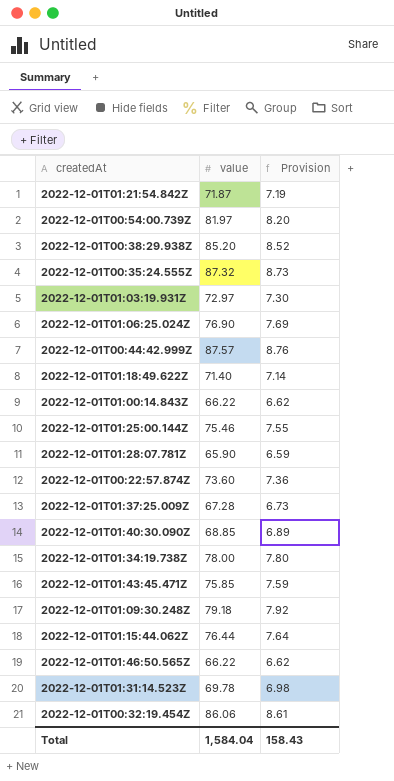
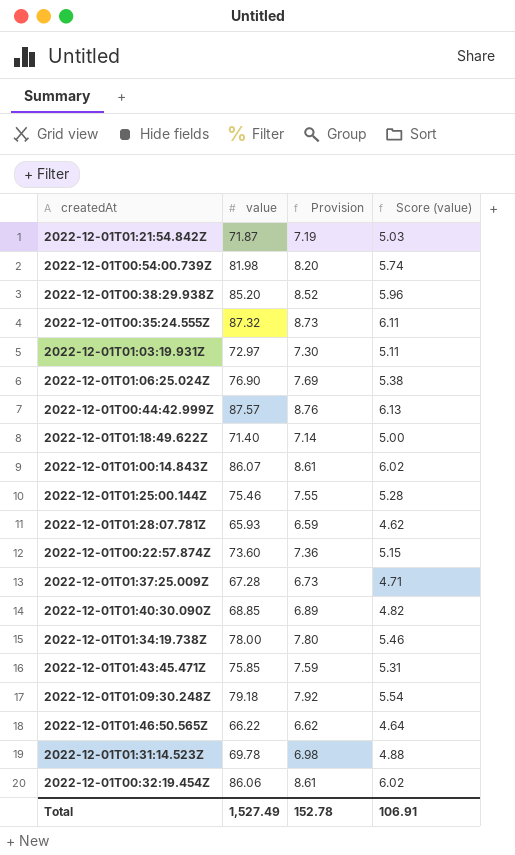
column Score (value) | formula: none -> [value] * 0.07
row 2022-12-01T01:15:44.062Z: 76.44 | 7.64 -> none
2022-12-01T00:54:00.739Z | value: 81.97 -> 81.98
2022-12-01T01:00:14.843Z | value: 66.22 -> 86.07
2022-12-01T01:00:14.843Z | Provision: 6.62 -> 8.61
2022-12-01T01:28:07.781Z | value: 65.90 -> 65.93
Total | value: 1,584.04 -> 1,527.49
Total | Provision: 158.43 -> 152.78

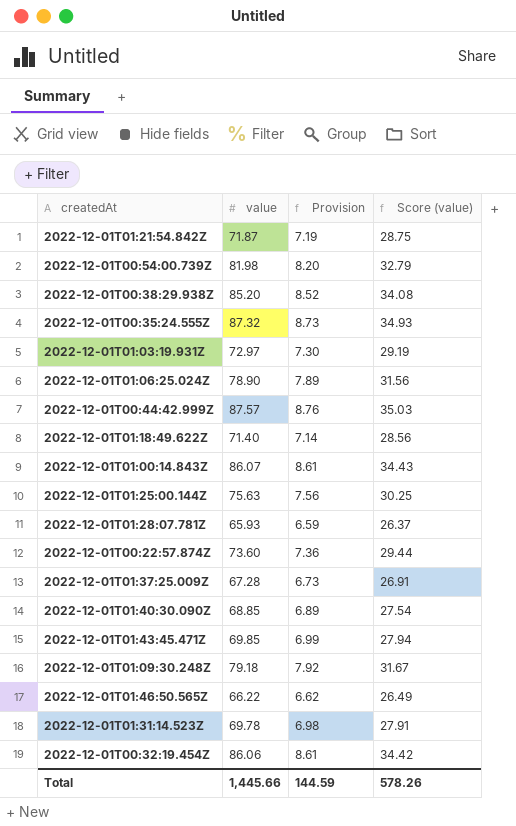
column Score (value) | formula: [value] * 0.07 -> [value] * 0.4
row 2022-12-01T01:34:19.738Z: 78.00 | 7.80 | 5.46 -> none
2022-12-01T01:06:25.024Z | value: 76.90 -> 78.90
2022-12-01T01:06:25.024Z | Provision: 7.69 -> 7.89
2022-12-01T01:25:00.144Z | value: 75.46 -> 75.63
2022-12-01T01:25:00.144Z | Provision: 7.55 -> 7.56
2022-12-01T01:43:45.471Z | value: 75.85 -> 69.85
2022-12-01T01:43:45.471Z | Provision: 7.59 -> 6.99
Total | value: 1,527.49 -> 1,445.66
Total | Provision: 152.78 -> 144.59
Total | Score (value): 106.91 -> 578.26

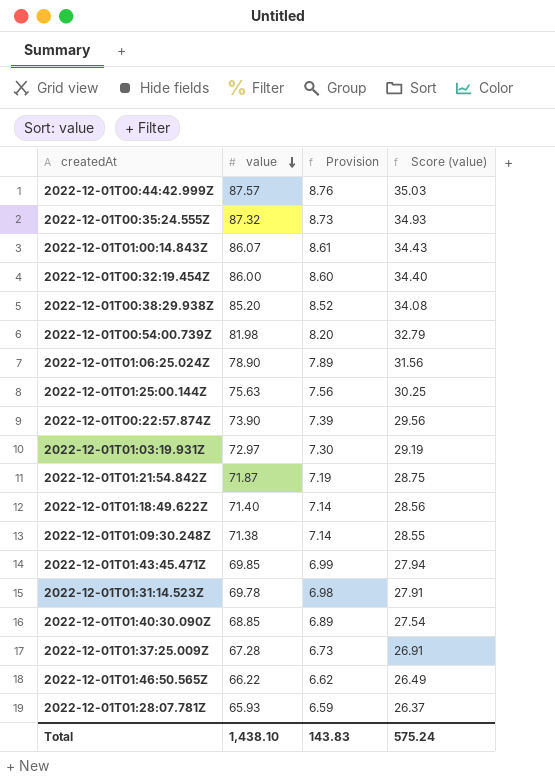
row order: none -> value descending
2022-12-01T00:32:19.454Z | value: 86.06 -> 86.00
2022-12-01T00:32:19.454Z | Provision: 8.61 -> 8.60
2022-12-01T00:32:19.454Z | Score (value): 34.42 -> 34.40
2022-12-01T00:22:57.874Z | value: 73.60 -> 73.90
2022-12-01T00:22:57.874Z | Provision: 7.36 -> 7.39
2022-12-01T00:22:57.874Z | Score (value): 29.44 -> 29.56
2022-12-01T01:09:30.248Z | value: 79.18 -> 71.38
2022-12-01T01:09:30.248Z | Provision: 7.92 -> 7.14
2022-12-01T01:09:30.248Z | Score (value): 31.67 -> 28.55
Total | value: 1,445.66 -> 1,438.10
Total | Provision: 144.59 -> 143.83
Total | Score (value): 578.26 -> 575.24

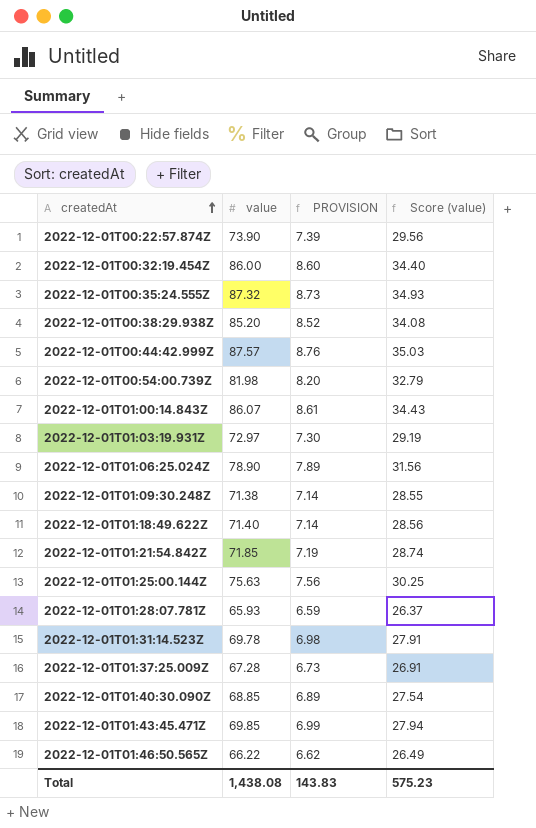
row order: value descending -> createdAt ascending
column name: Provision -> PROVISION
2022-12-01T01:21:54.842Z | value: 71.87 -> 71.85
2022-12-01T01:21:54.842Z | Score (value): 28.75 -> 28.74
Total | value: 1,438.10 -> 1,438.08
Total | Score (value): 575.24 -> 575.23

